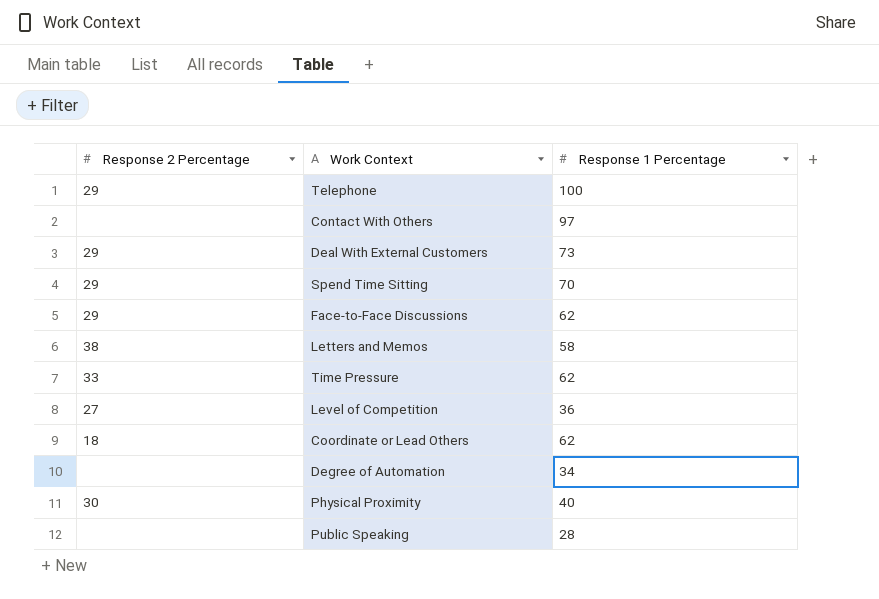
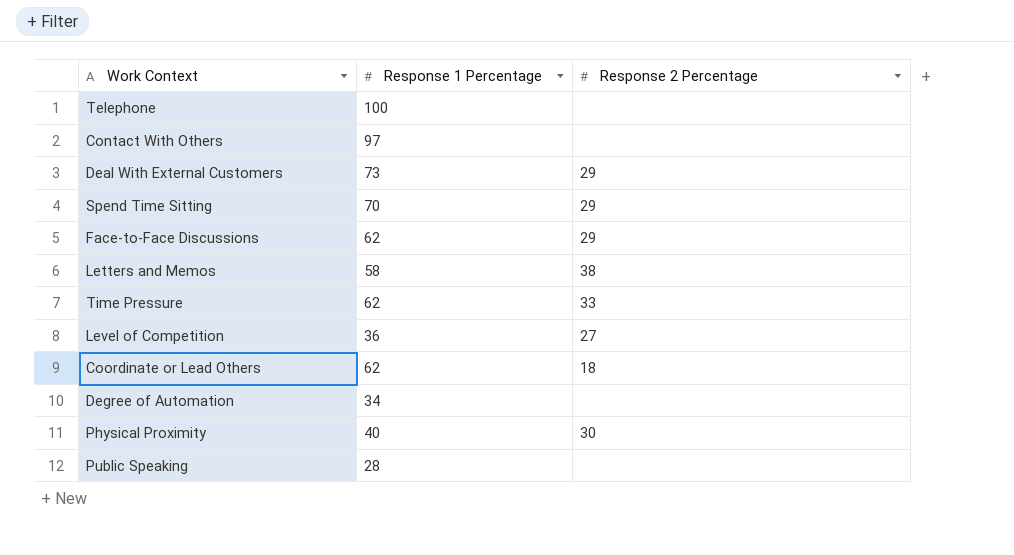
column Response 2 Percentage | position: 1 -> 3
Telephone | Response 2 Percentage: 29 -> none

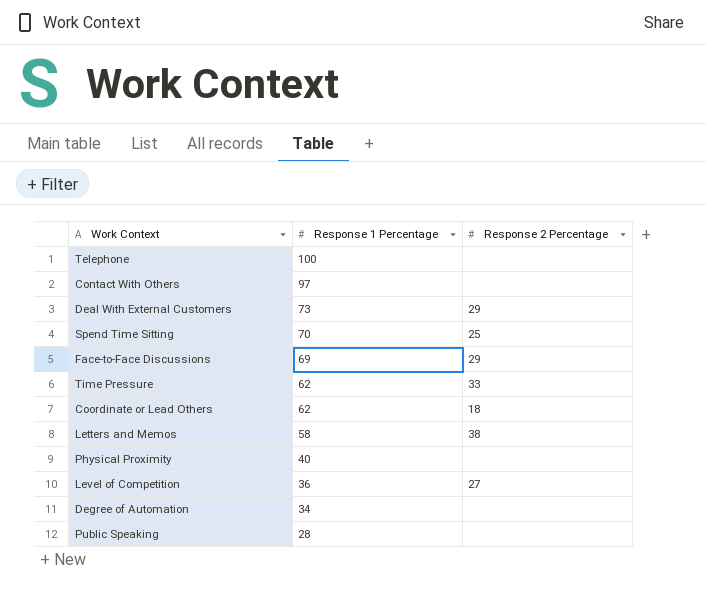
row order: none -> Response 1 Percentage descending
Spend Time Sitting | Response 2 Percentage: 29 -> 25
Face-to-Face Discussions | Response 1 Percentage: 62 -> 69
Physical Proximity | Response 2 Percentage: 30 -> none

